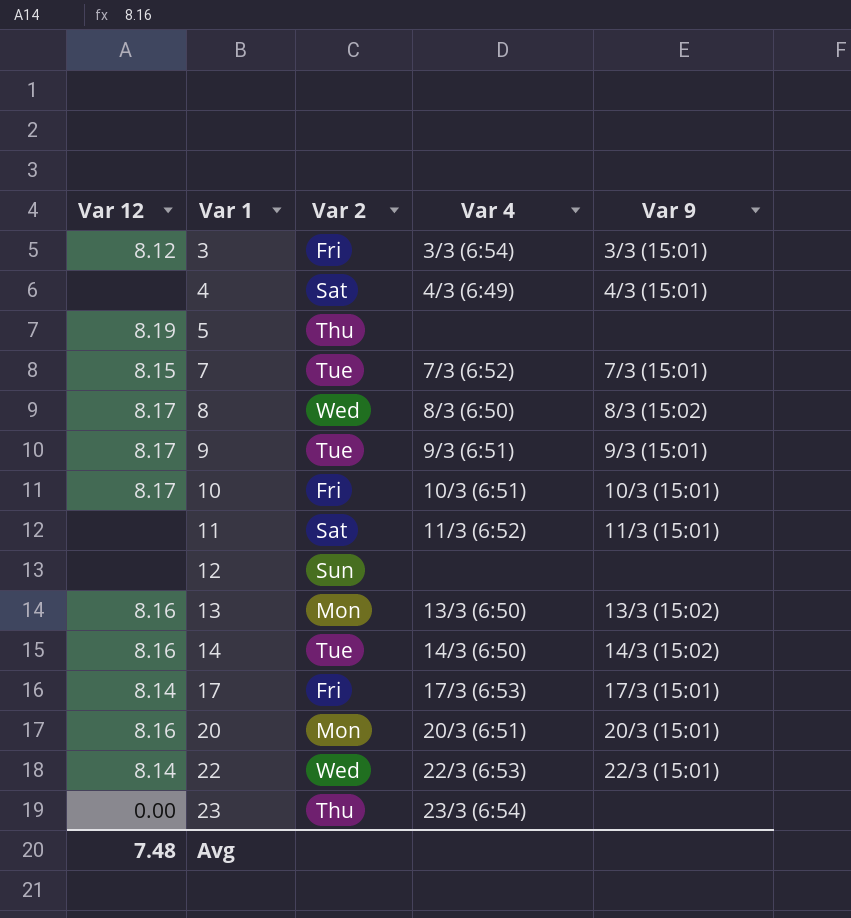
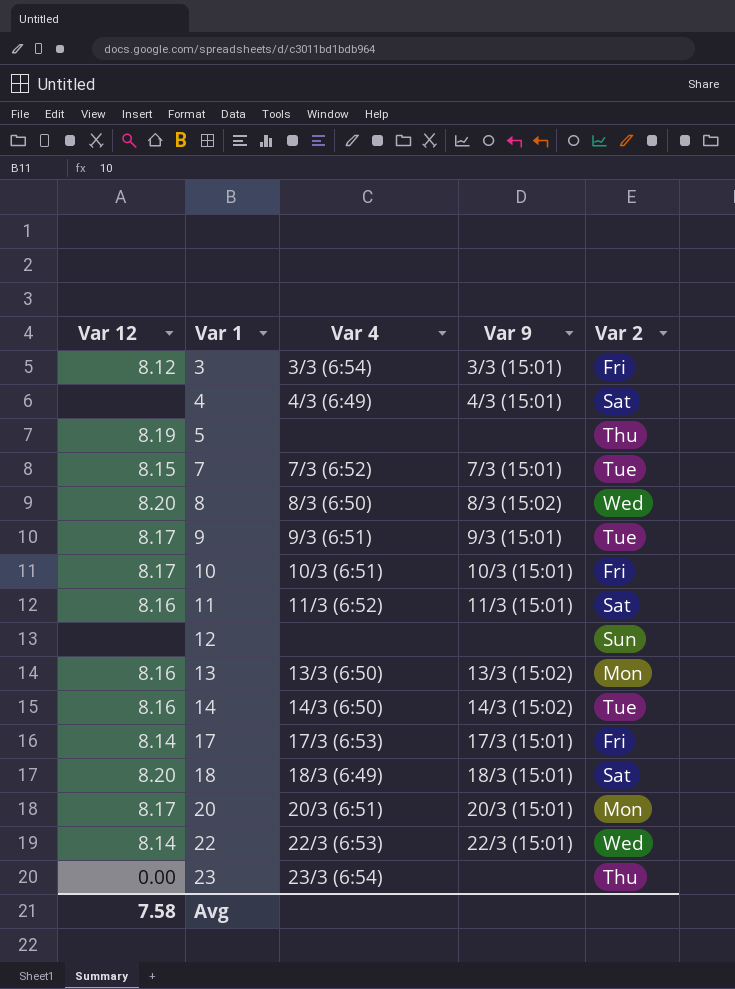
column Var 2 | position: 3 -> 5
8 | Var 12: 8.17 -> 8.20
11 | Var 12: none -> 8.16
row 18: none -> 8.20 | 18/3 (6:49) | 18/3 (15:01) | Sat
20 | Var 12: 8.16 -> 8.17
Avg | Var 12: 7.48 -> 7.58

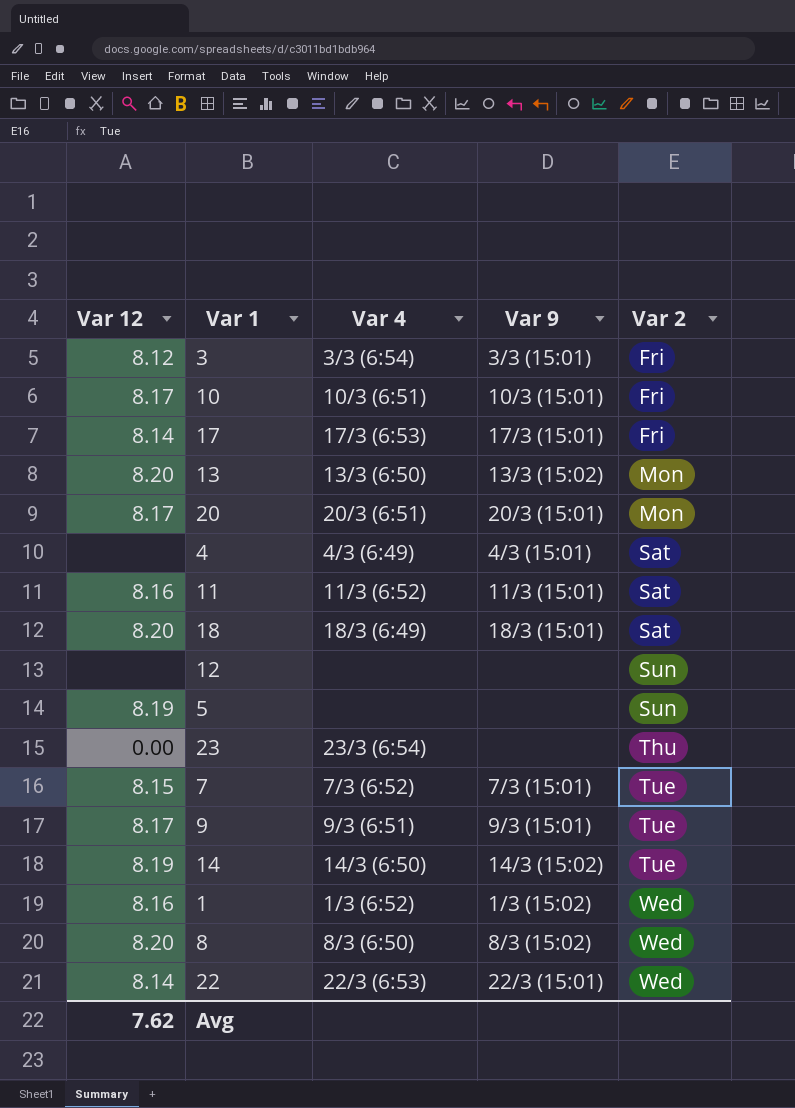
row order: Var 1 ascending -> Var 2 ascending
13 | Var 12: 8.16 -> 8.20
5 | Var 2: Thu -> Sun
14 | Var 12: 8.16 -> 8.19
row 1: none -> 8.16 | 1/3 (6:52) | 1/3 (15:02) | Wed
Avg | Var 12: 7.58 -> 7.62

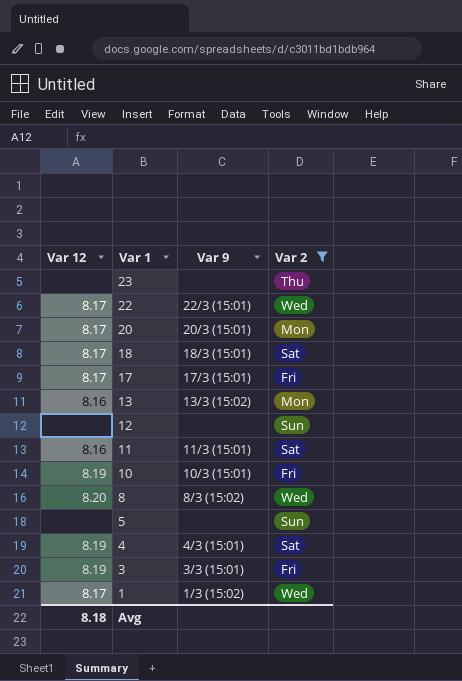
filter: none -> Var 2 != Tue
row order: Var 2 ascending -> Var 1 descending
column Var 4 | position: 3 -> none
23 | Var 12: 0.00 -> none
22 | Var 12: 8.14 -> 8.17
18 | Var 12: 8.20 -> 8.17
17 | Var 12: 8.14 -> 8.17
13 | Var 12: 8.20 -> 8.16
10 | Var 12: 8.17 -> 8.19
5 | Var 12: 8.19 -> none
4 | Var 12: none -> 8.19
3 | Var 12: 8.12 -> 8.19
1 | Var 12: 8.16 -> 8.17
Avg | Var 12: 7.62 -> 8.18

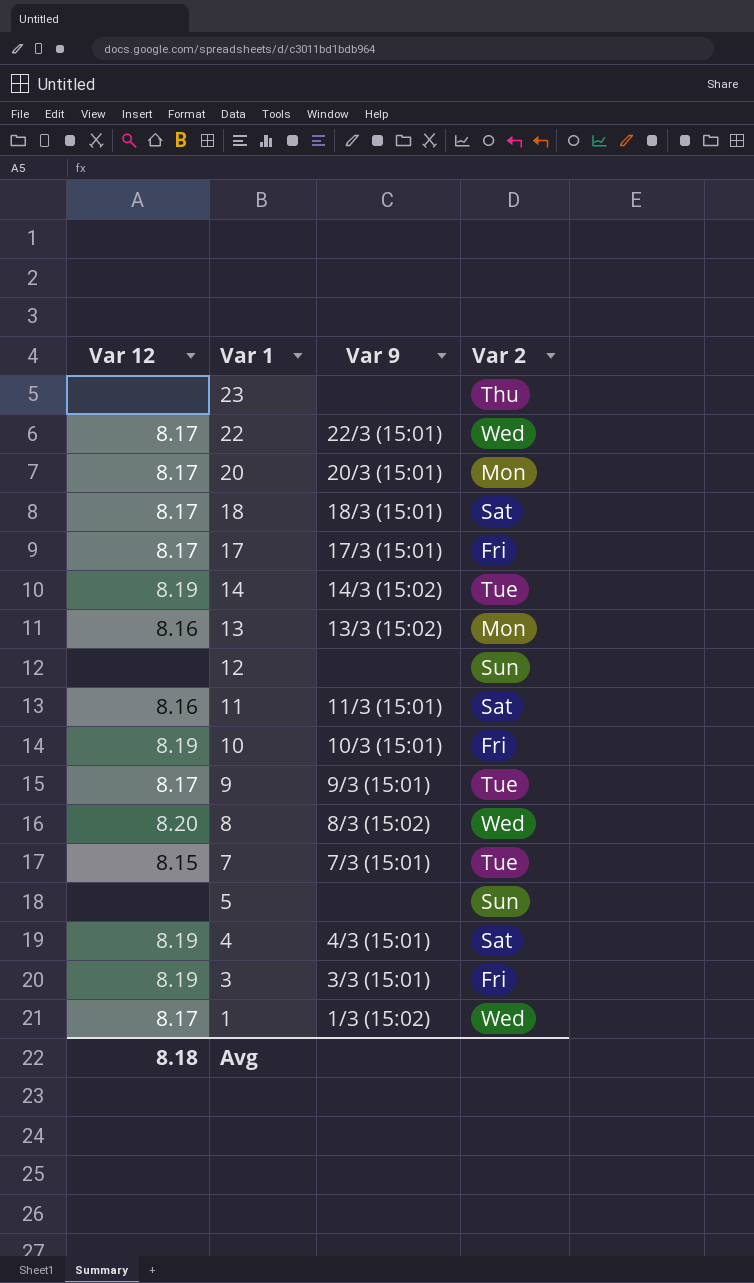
filter: Var 2 != Tue -> none

